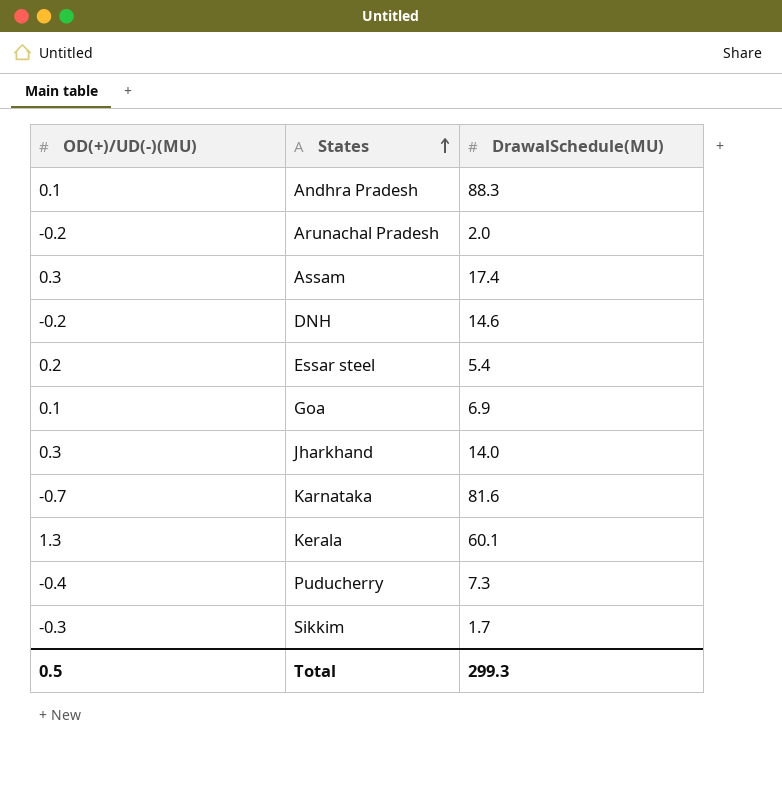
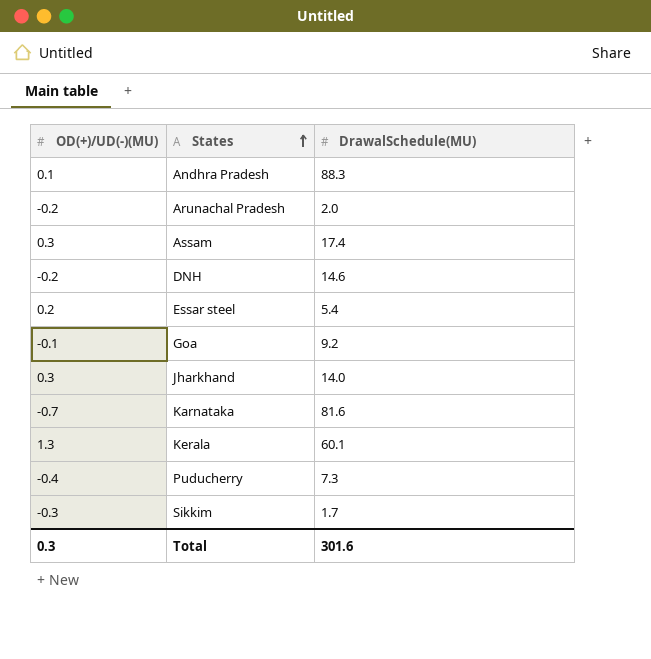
Goa | OD(+)/UD(-)(MU): 0.1 -> -0.1
Goa | DrawalSchedule(MU): 6.9 -> 9.2
Total | OD(+)/UD(-)(MU): 0.5 -> 0.3
Total | DrawalSchedule(MU): 299.3 -> 301.6

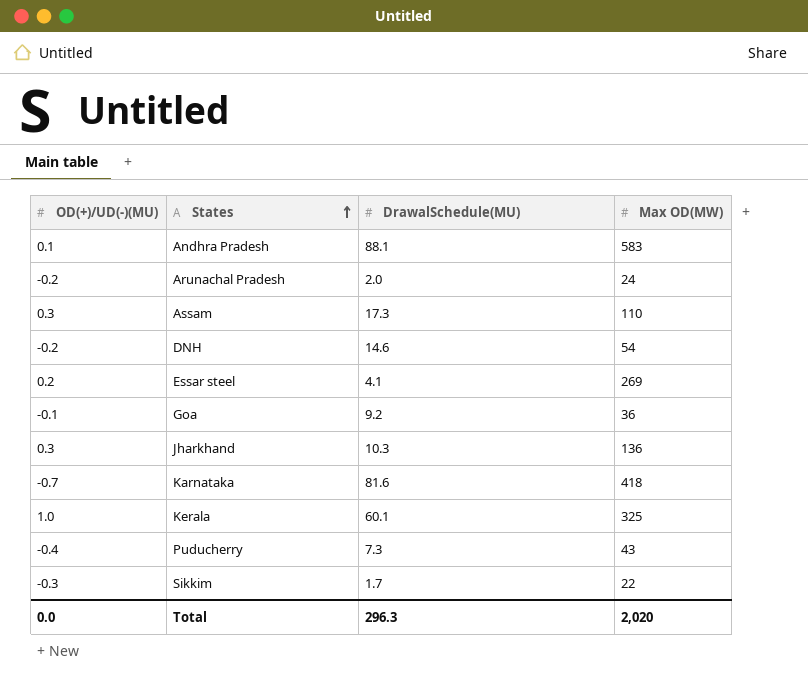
column Max OD(MW) | position: none -> 4
Andhra Pradesh | DrawalSchedule(MU): 88.3 -> 88.1
Assam | DrawalSchedule(MU): 17.4 -> 17.3
Essar steel | DrawalSchedule(MU): 5.4 -> 4.1
Jharkhand | DrawalSchedule(MU): 14.0 -> 10.3
Kerala | OD(+)/UD(-)(MU): 1.3 -> 1.0
Total | OD(+)/UD(-)(MU): 0.3 -> 0.0
Total | DrawalSchedule(MU): 301.6 -> 296.3

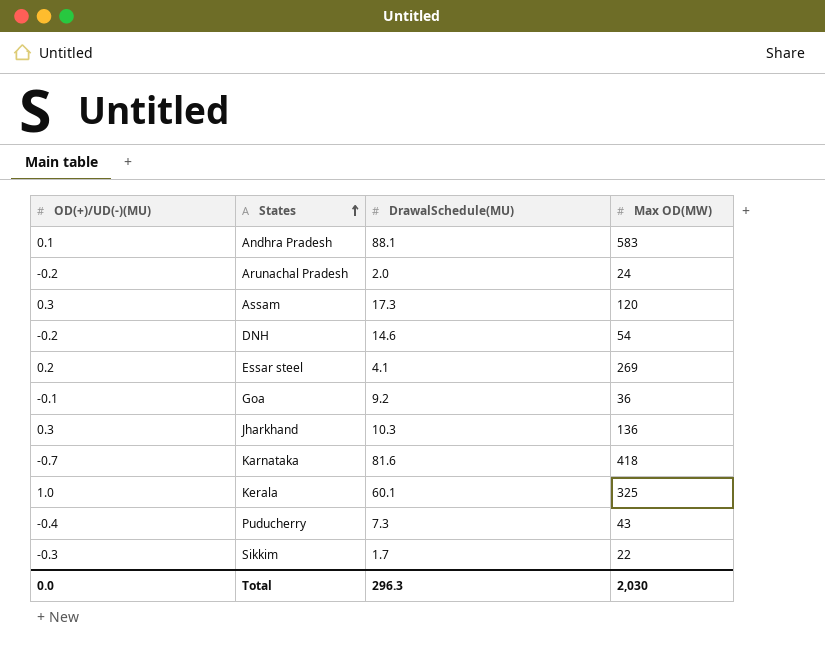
Assam | Max OD(MW): 110 -> 120
Total | Max OD(MW): 2,020 -> 2,030

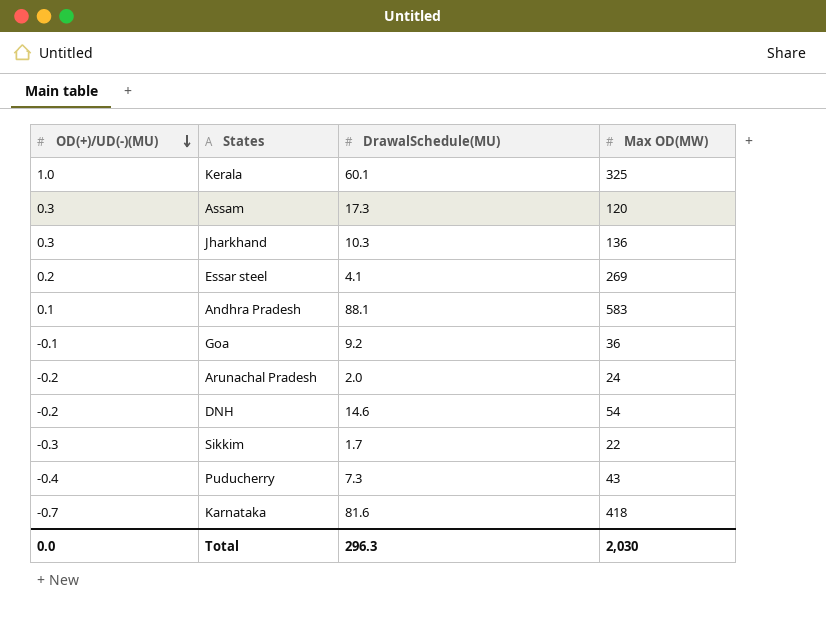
row order: States ascending -> OD(+)/UD(-)(MU) descending

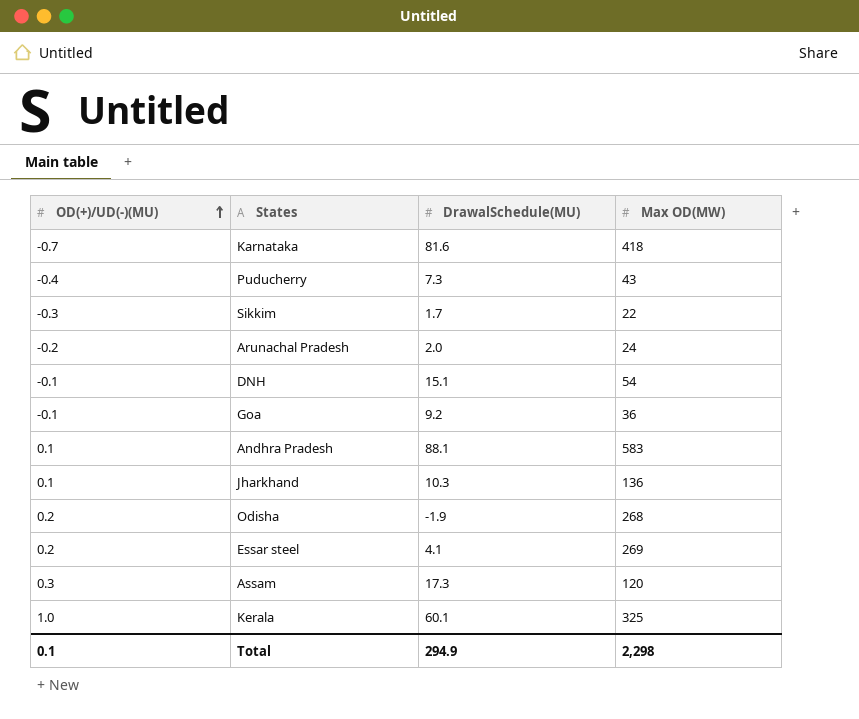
row order: OD(+)/UD(-)(MU) descending -> OD(+)/UD(-)(MU) ascending
DNH | OD(+)/UD(-)(MU): -0.2 -> -0.1
DNH | DrawalSchedule(MU): 14.6 -> 15.1
Jharkhand | OD(+)/UD(-)(MU): 0.3 -> 0.1
row Odisha: none -> 0.2 | -1.9 | 268
Total | OD(+)/UD(-)(MU): 0.0 -> 0.1
Total | DrawalSchedule(MU): 296.3 -> 294.9
Total | Max OD(MW): 2,030 -> 2,298

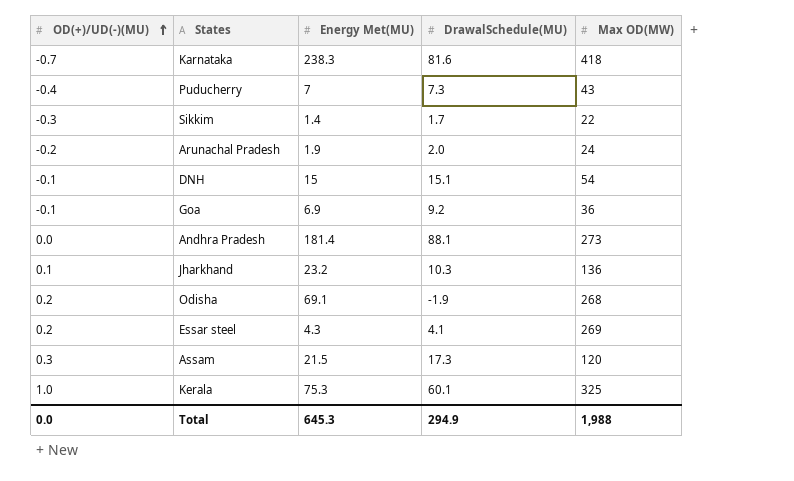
column Energy Met(MU) | position: none -> 3
Andhra Pradesh | OD(+)/UD(-)(MU): 0.1 -> 0.0
Andhra Pradesh | Max OD(MW): 583 -> 273
Total | OD(+)/UD(-)(MU): 0.1 -> 0.0
Total | Max OD(MW): 2,298 -> 1,988

